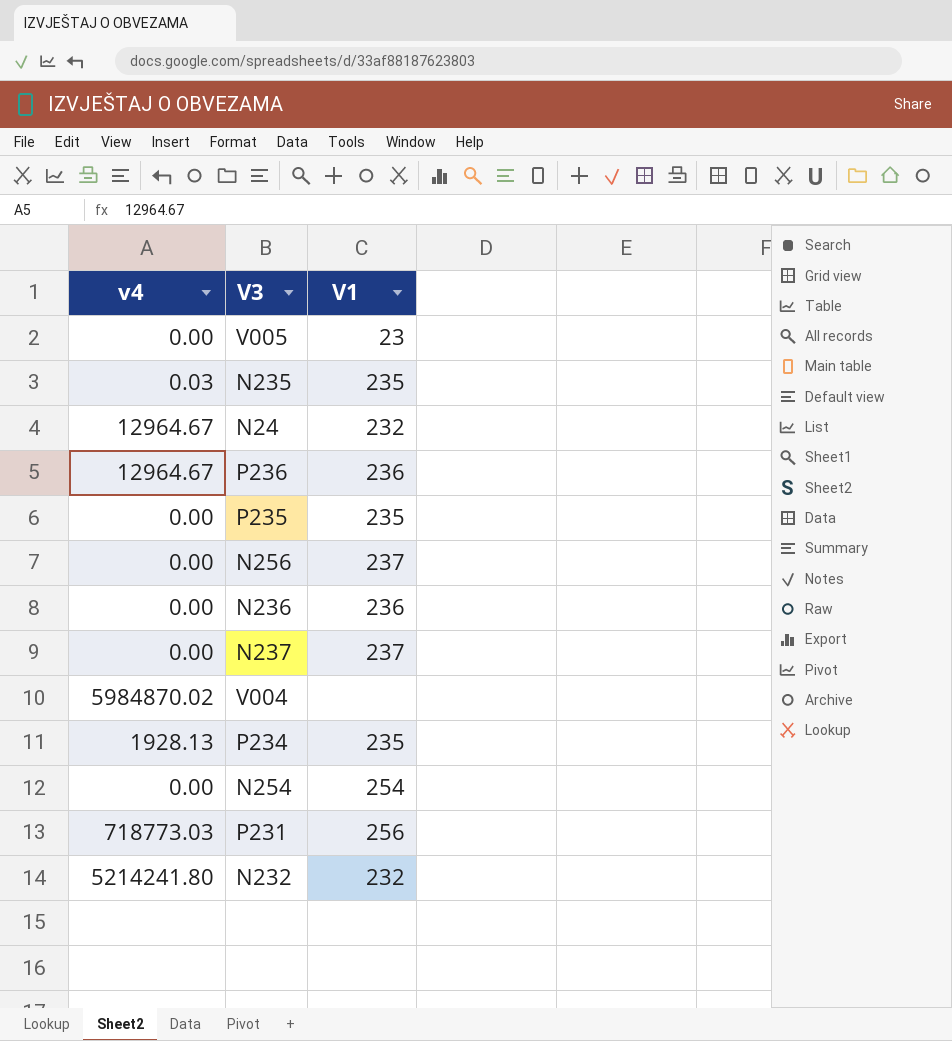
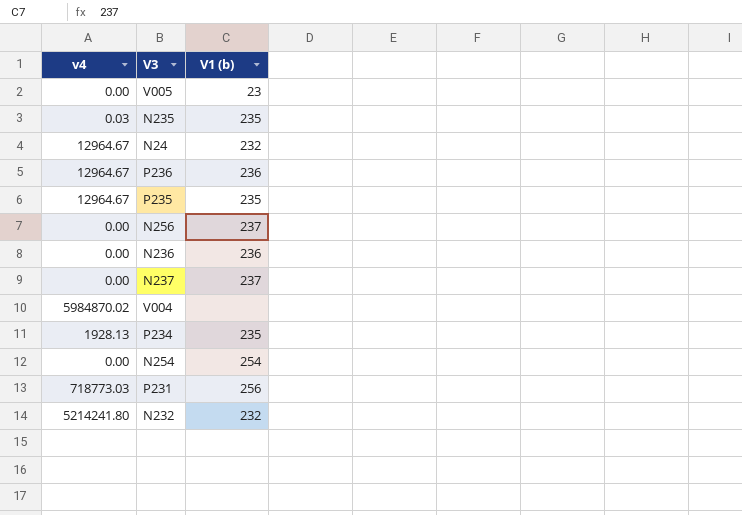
column name: V1 -> V1 (b)
P235 | v4: 0.00 -> 12964.67

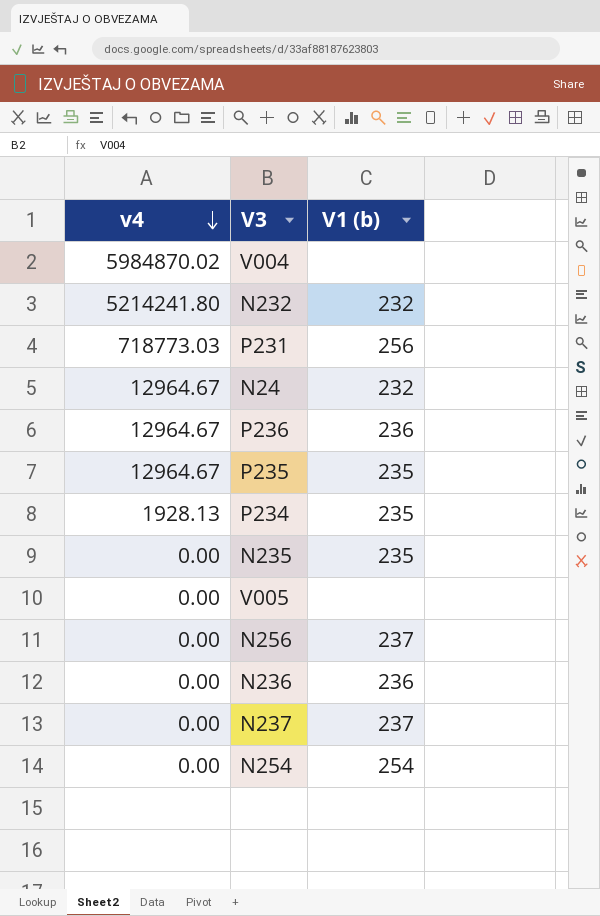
row order: none -> v4 descending
N235 | v4: 0.03 -> 0.00
V005 | V1 (b): 23 -> none

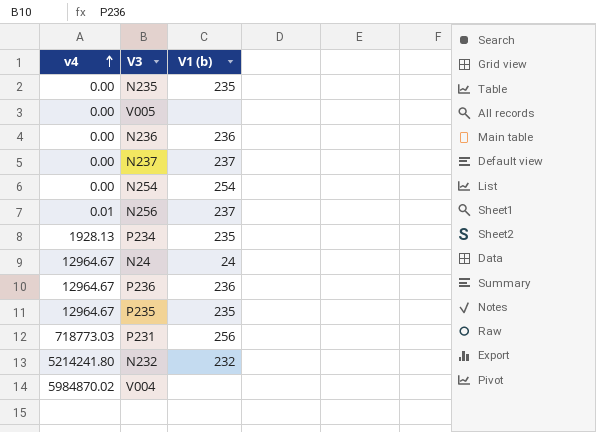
row order: v4 descending -> v4 ascending
N256 | v4: 0.00 -> 0.01
N24 | V1 (b): 232 -> 24

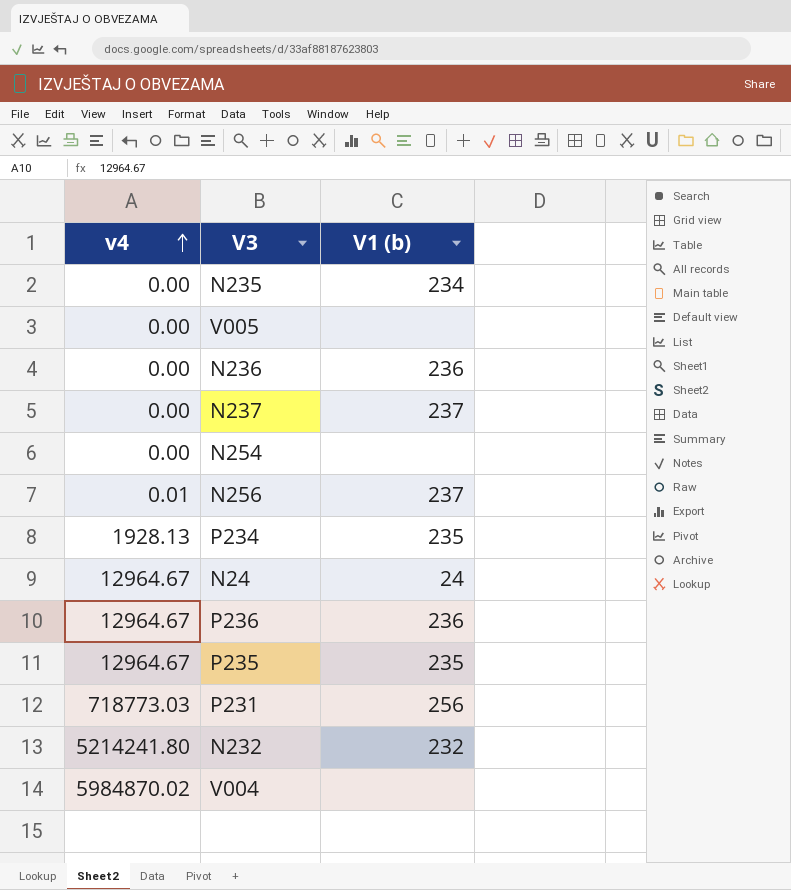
N235 | V1 (b): 235 -> 234
N254 | V1 (b): 254 -> none

